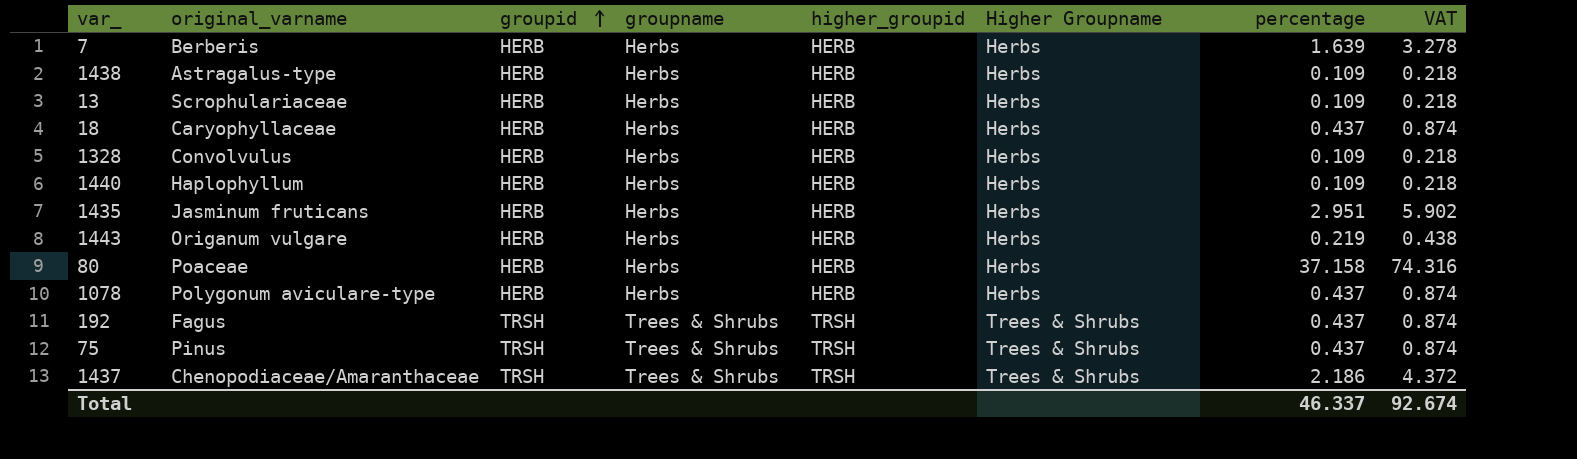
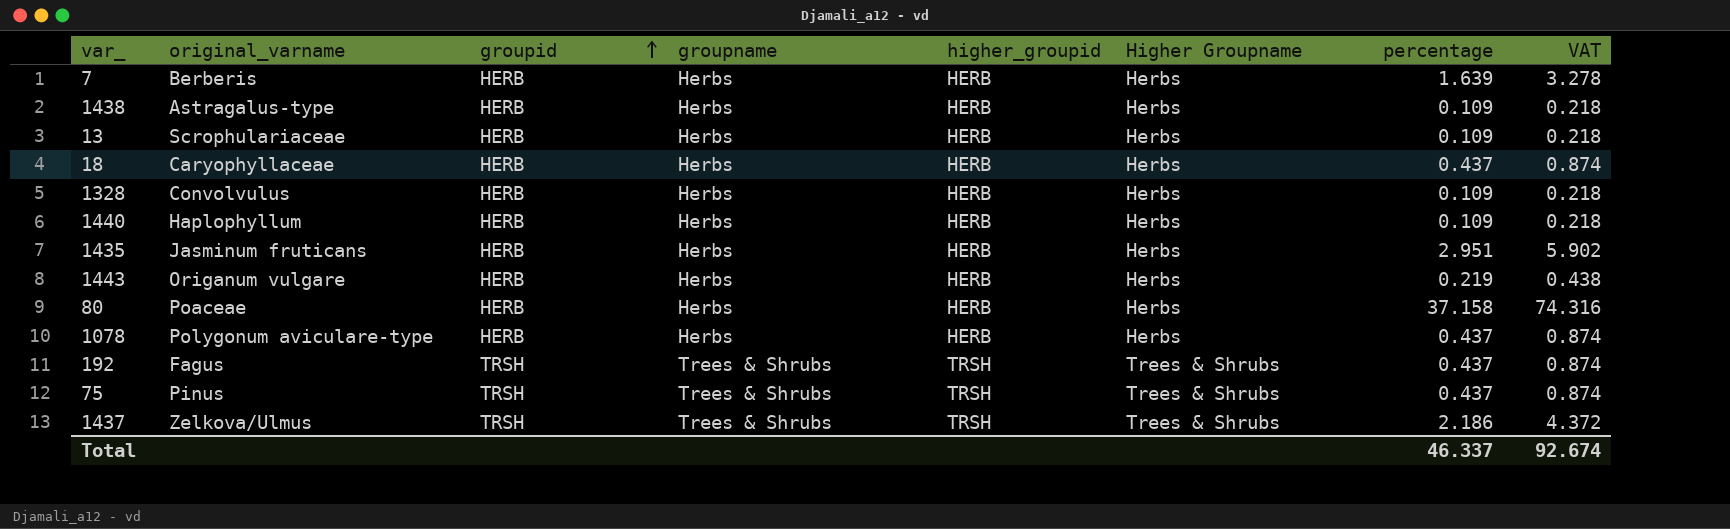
1437 | original_varname: Chenopodiaceae/Amaranthaceae -> Zelkova/Ulmus

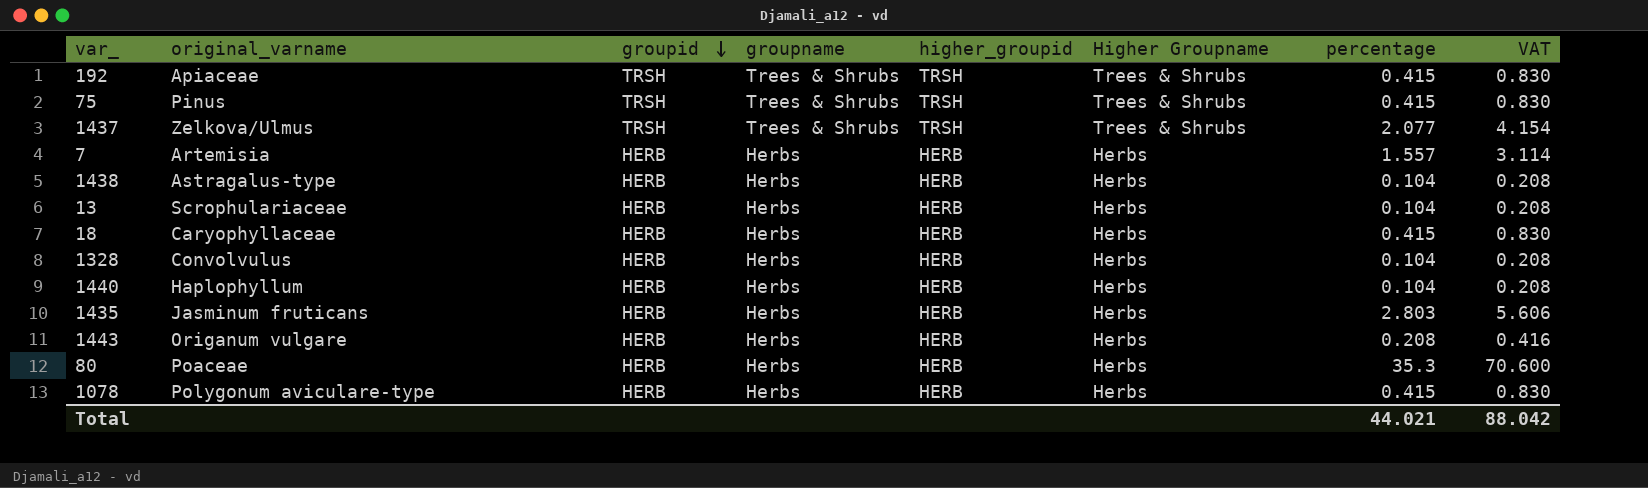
row order: groupid ascending -> groupid descending
192 | original_varname: Fagus -> Apiaceae
192 | percentage: 0.437 -> 0.415
192 | VAT: 0.874 -> 0.830
75 | percentage: 0.437 -> 0.415
75 | VAT: 0.874 -> 0.830
1437 | percentage: 2.186 -> 2.077
1437 | VAT: 4.372 -> 4.154
7 | original_varname: Berberis -> Artemisia
7 | percentage: 1.639 -> 1.557
7 | VAT: 3.278 -> 3.114
1438 | percentage: 0.109 -> 0.104
1438 | VAT: 0.218 -> 0.208
13 | percentage: 0.109 -> 0.104
13 | VAT: 0.218 -> 0.208
18 | percentage: 0.437 -> 0.415
18 | VAT: 0.874 -> 0.830
1328 | percentage: 0.109 -> 0.104
1328 | VAT: 0.218 -> 0.208
1440 | percentage: 0.109 -> 0.104
1440 | VAT: 0.218 -> 0.208
1435 | percentage: 2.951 -> 2.803
1435 | VAT: 5.902 -> 5.606
1443 | percentage: 0.219 -> 0.208
1443 | VAT: 0.438 -> 0.416
80 | percentage: 37.158 -> 35.3
80 | VAT: 74.316 -> 70.600
1078 | percentage: 0.437 -> 0.415
1078 | VAT: 0.874 -> 0.830
Total | percentage: 46.337 -> 44.021
Total | VAT: 92.674 -> 88.042

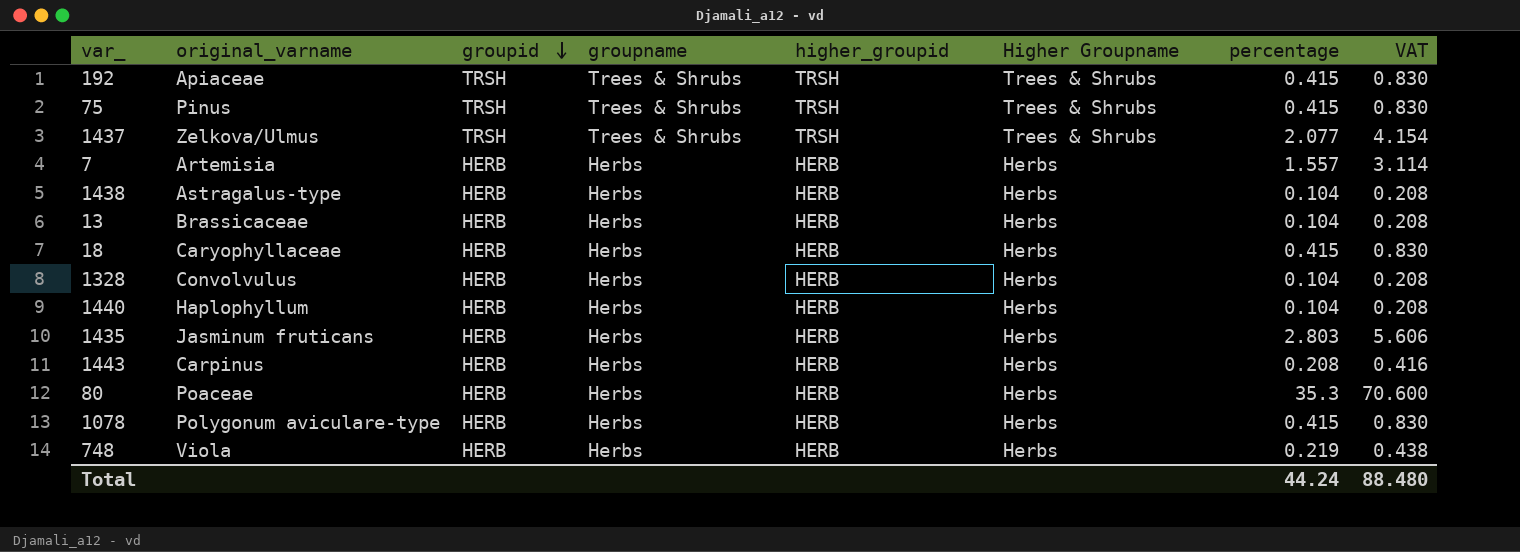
13 | original_varname: Scrophulariaceae -> Brassicaceae
1443 | original_varname: Origanum vulgare -> Carpinus
row 748: none -> Viola | HERB | Herbs | HERB | Herbs | 0.219 | 0.438
Total | percentage: 44.021 -> 44.24
Total | VAT: 88.042 -> 88.480

